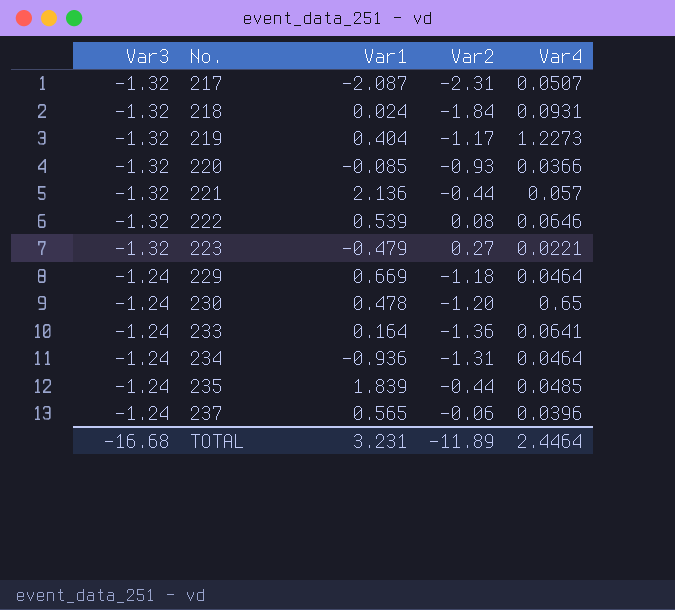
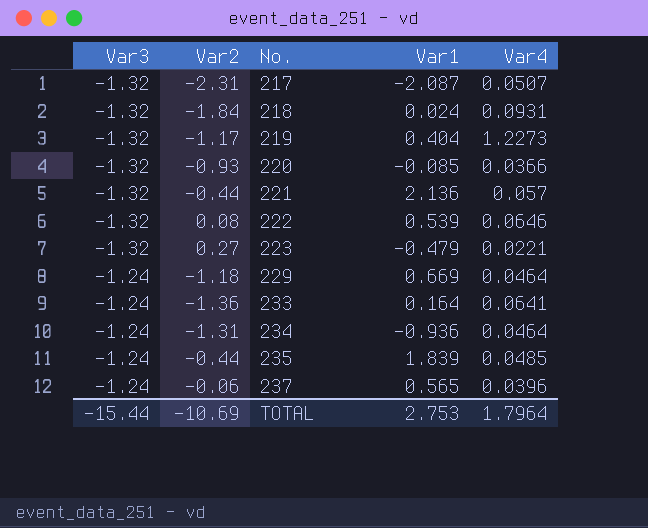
column Var2 | position: 4 -> 2
row 230: -1.24 | 0.478 | -1.20 | 0.65 -> none
TOTAL | Var3: -16.68 -> -15.44
TOTAL | Var2: -11.89 -> -10.69
TOTAL | Var1: 3.231 -> 2.753
TOTAL | Var4: 2.4464 -> 1.7964

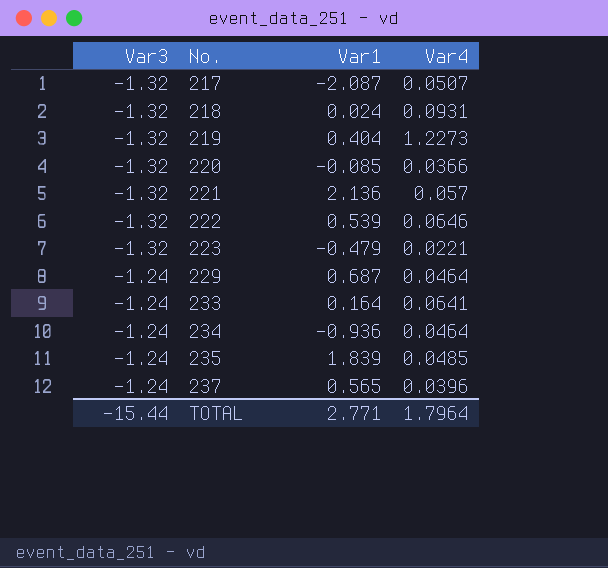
column Var2 | position: 2 -> none
229 | Var1: 0.669 -> 0.687
TOTAL | Var1: 2.753 -> 2.771

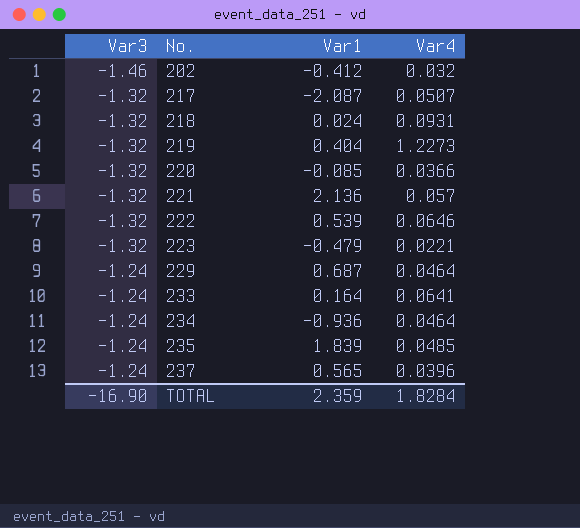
row 202: none -> -1.46 | -0.412 | 0.032
TOTAL | Var3: -15.44 -> -16.90
TOTAL | Var1: 2.771 -> 2.359
TOTAL | Var4: 1.7964 -> 1.8284

